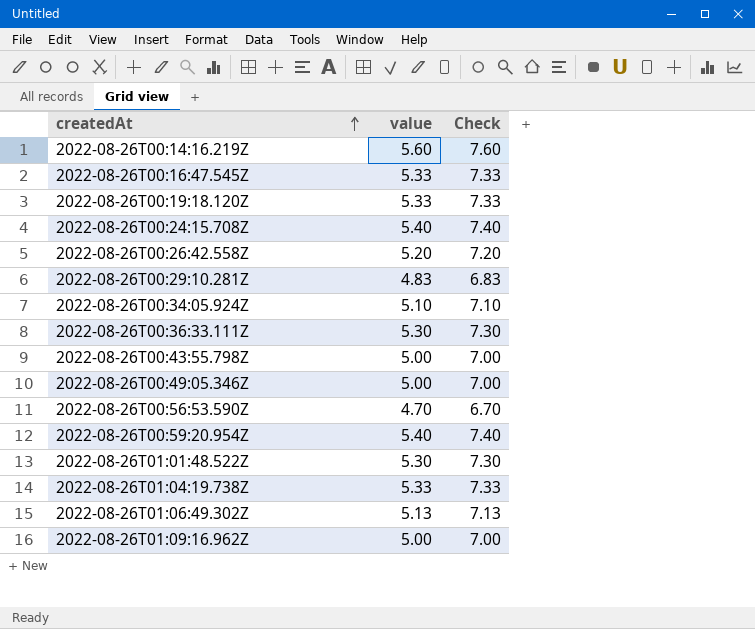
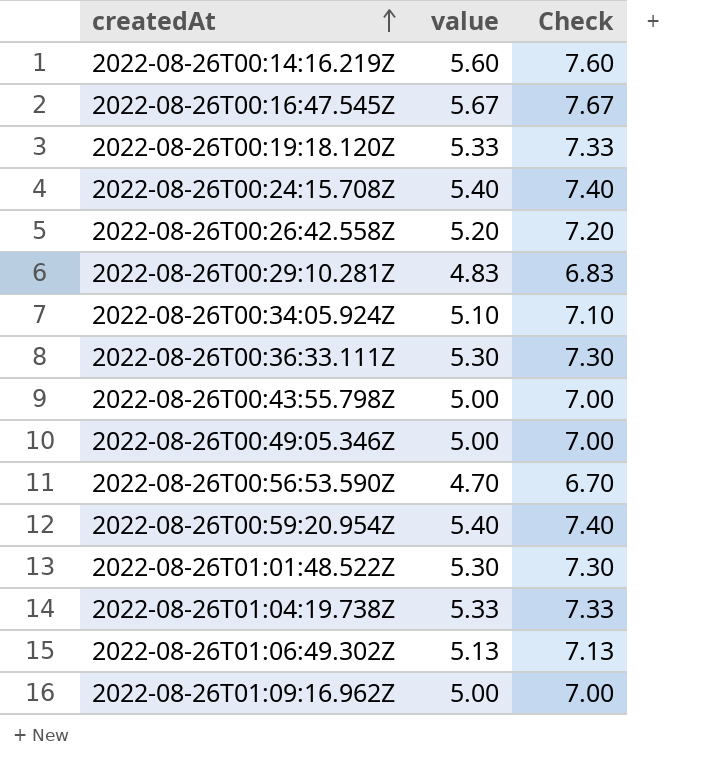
2022-08-26T00:16:47.545Z | value: 5.33 -> 5.67
2022-08-26T00:16:47.545Z | Check: 7.33 -> 7.67

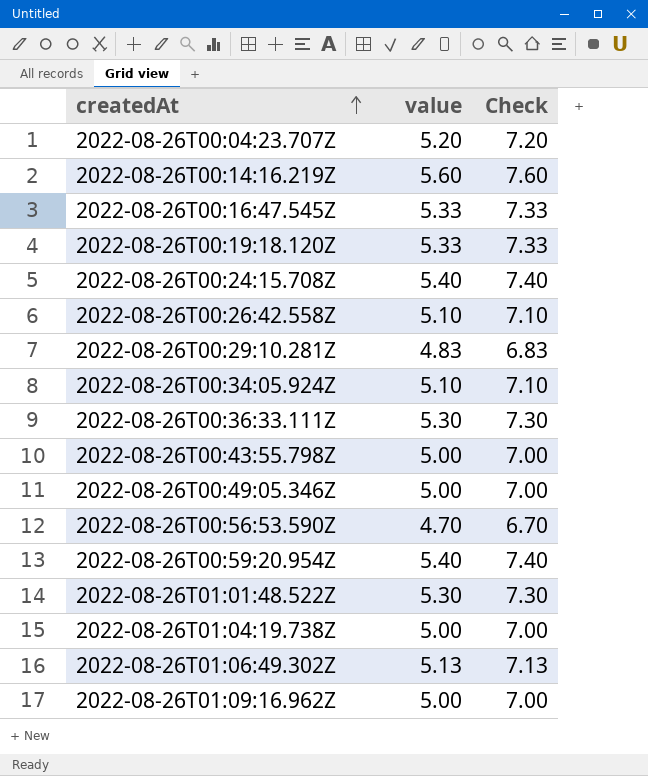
row 2022-08-26T00:04:23.707Z: none -> 5.20 | 7.20
2022-08-26T00:16:47.545Z | value: 5.67 -> 5.33
2022-08-26T00:16:47.545Z | Check: 7.67 -> 7.33
2022-08-26T00:26:42.558Z | value: 5.20 -> 5.10
2022-08-26T00:26:42.558Z | Check: 7.20 -> 7.10
2022-08-26T01:04:19.738Z | value: 5.33 -> 5.00
2022-08-26T01:04:19.738Z | Check: 7.33 -> 7.00

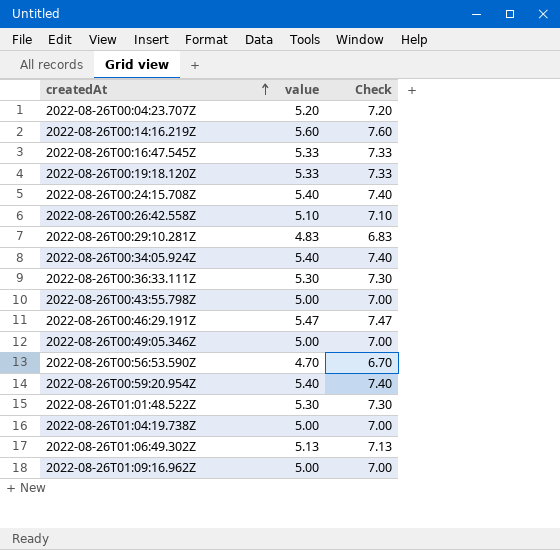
2022-08-26T00:34:05.924Z | value: 5.10 -> 5.40
2022-08-26T00:34:05.924Z | Check: 7.10 -> 7.40
row 2022-08-26T00:46:29.191Z: none -> 5.47 | 7.47

